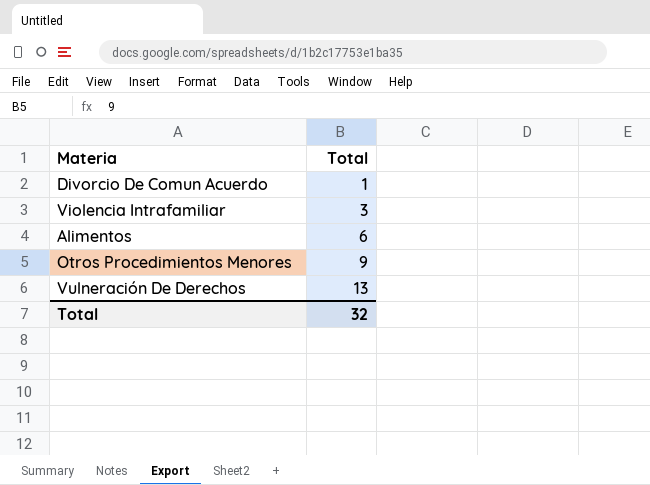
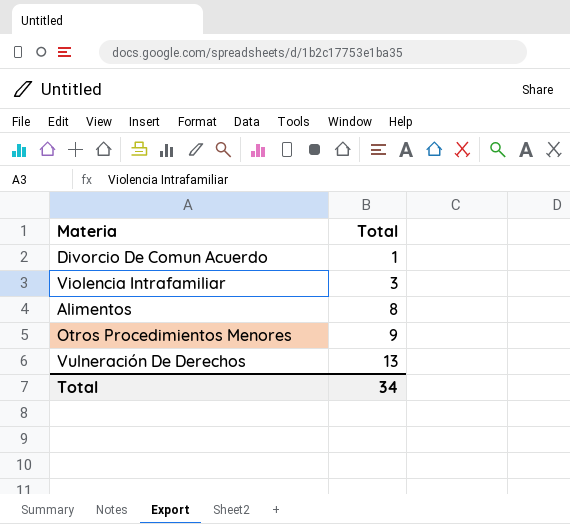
Alimentos | Total: 6 -> 8
Total | Total: 32 -> 34

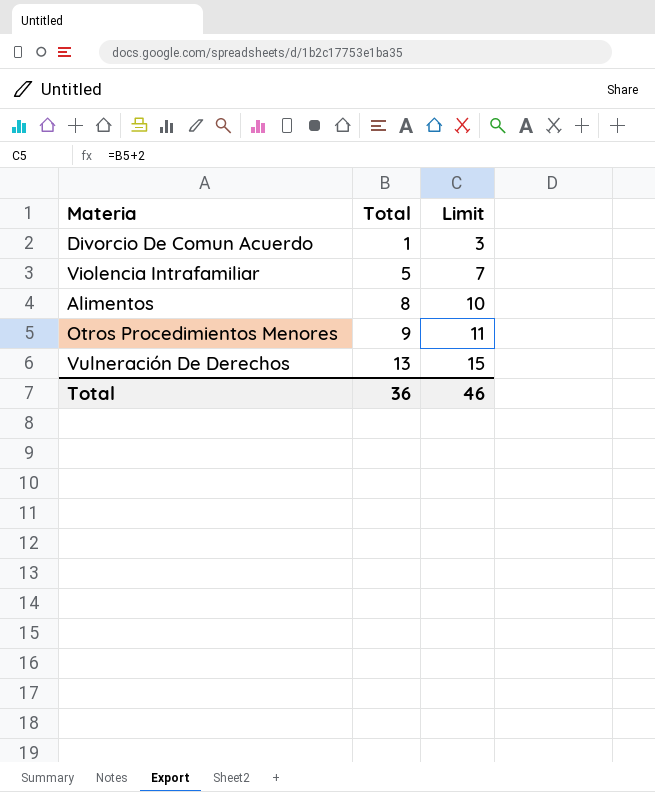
column Limit | formula: none -> [Total] + 2
Violencia Intrafamiliar | Total: 3 -> 5
Total | Total: 34 -> 36

